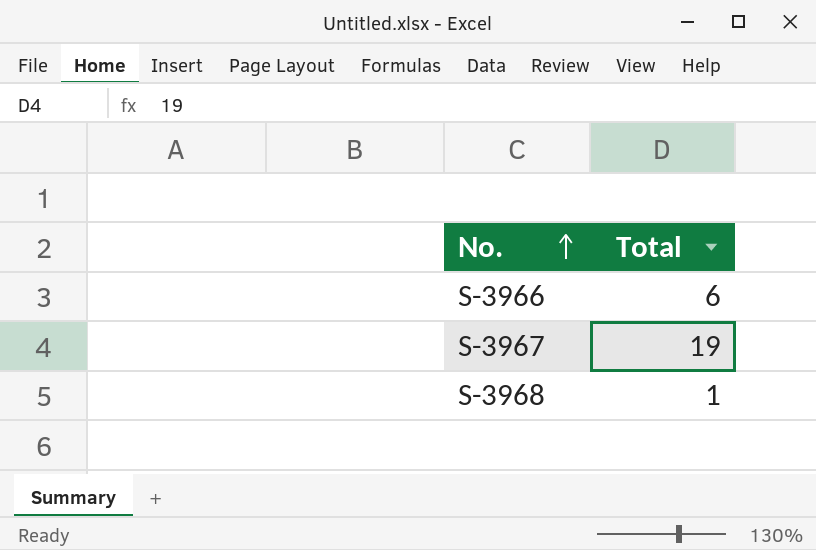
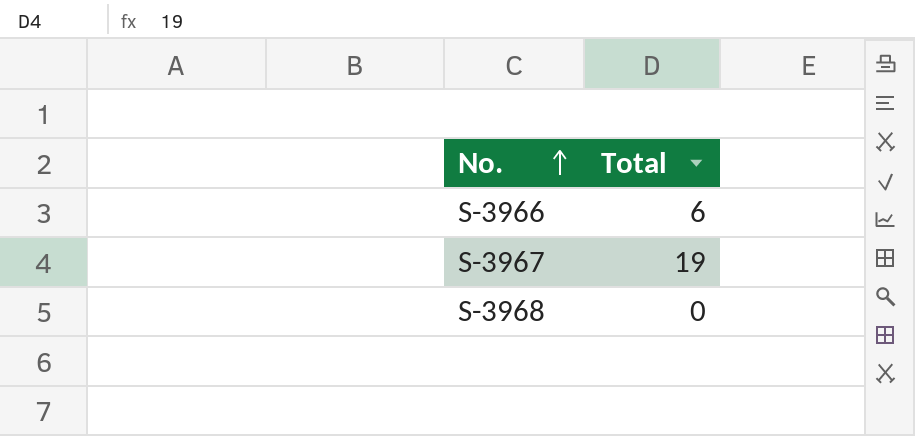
S-3968 | Total: 1 -> 0

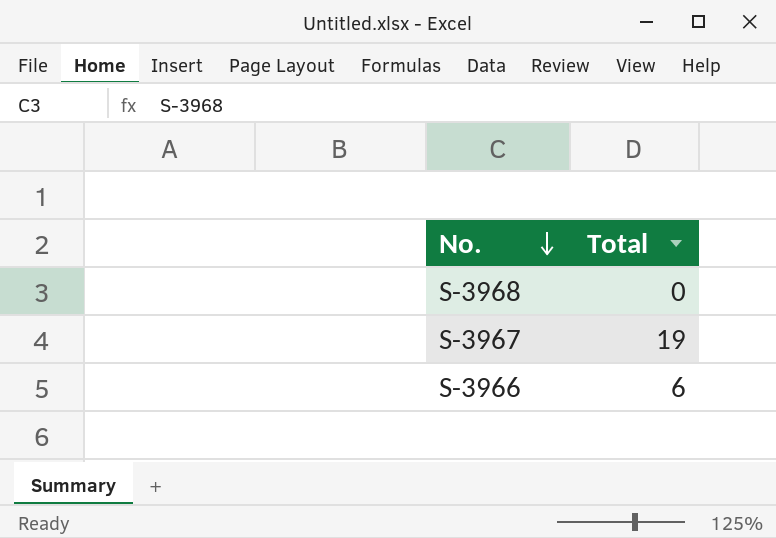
row order: No. ascending -> No. descending

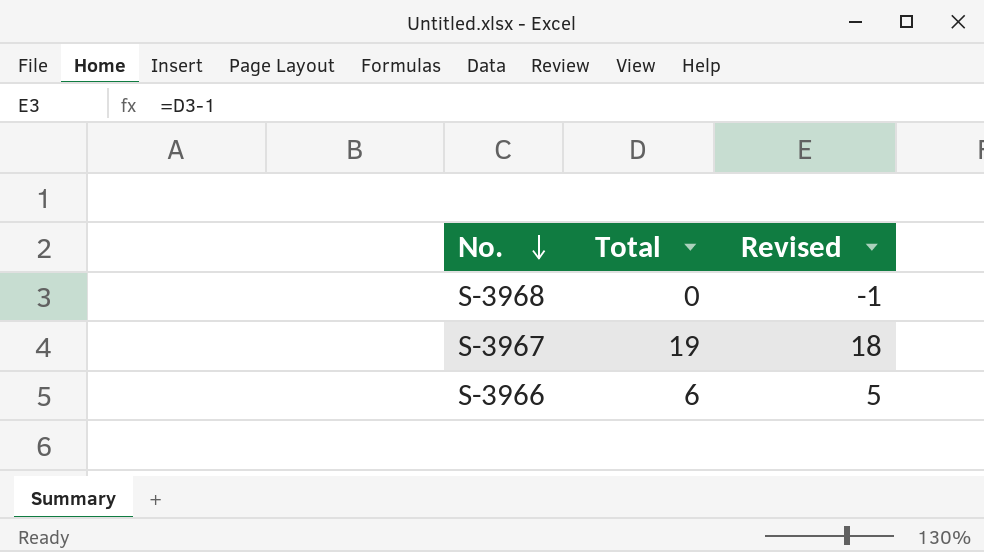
column Revised | formula: none -> [Total] - 1

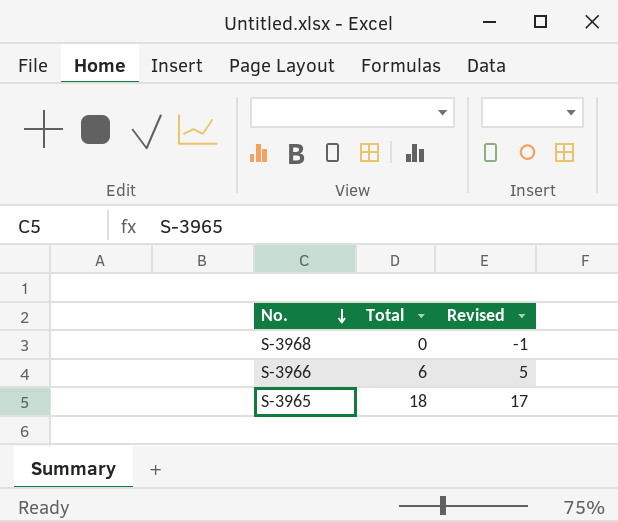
row S-3967: 19 | 18 -> none
row S-3965: none -> 18 | 17

